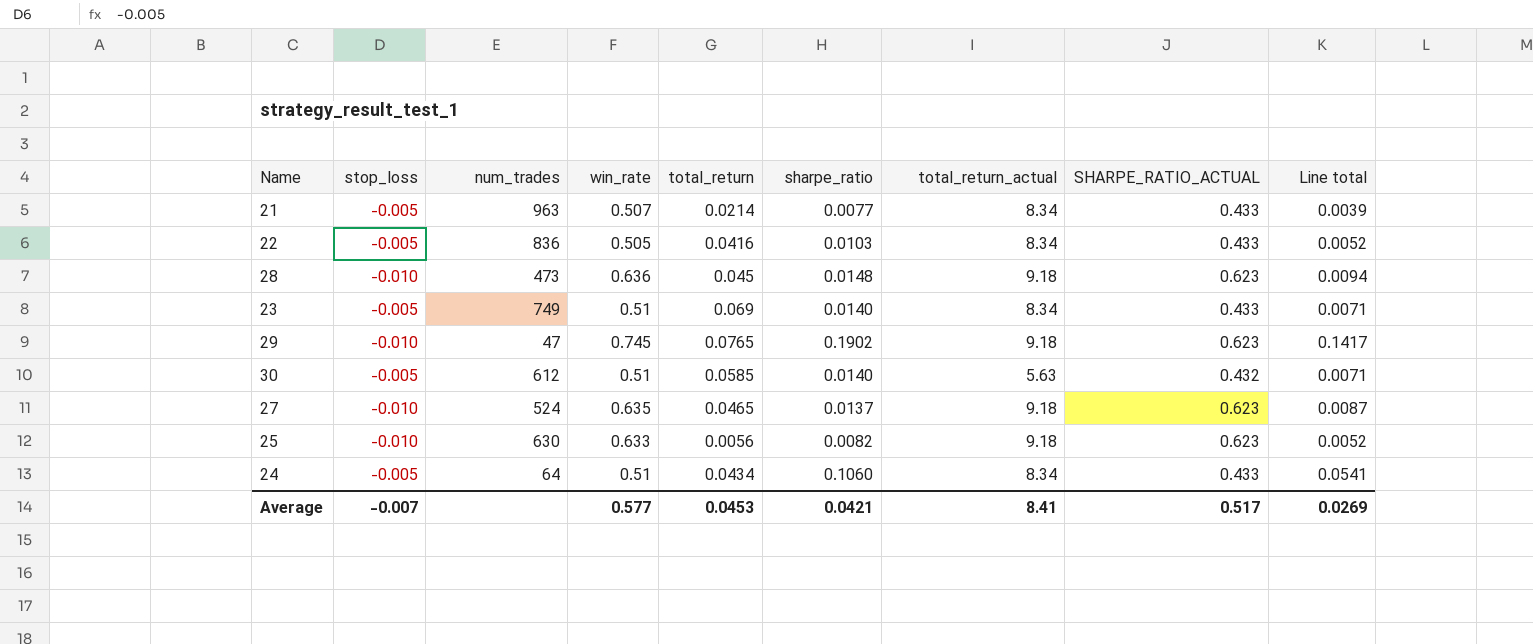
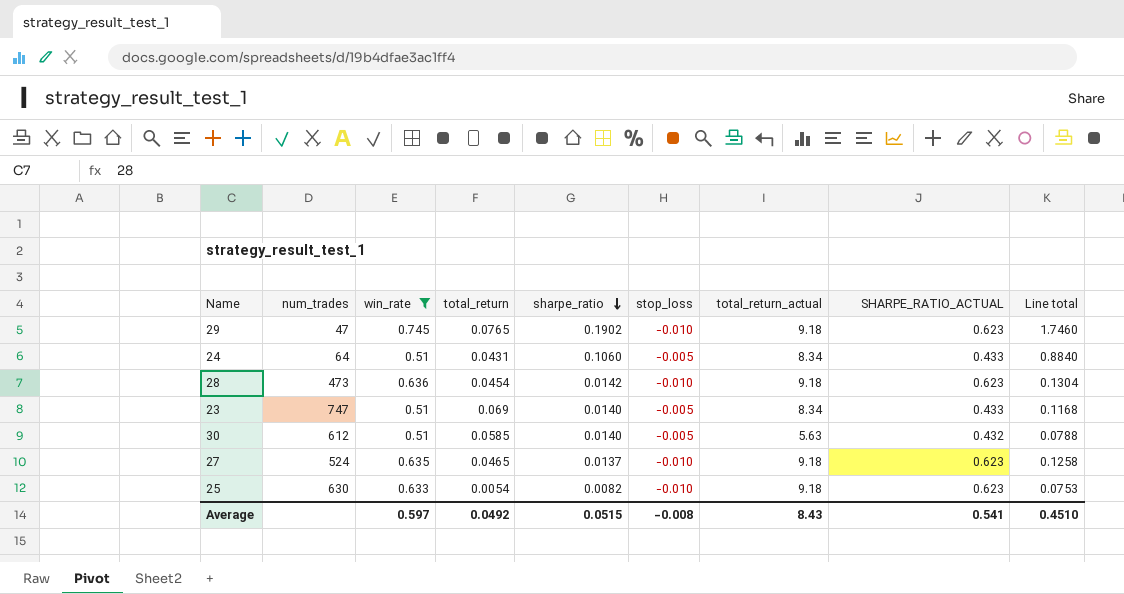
filter: none -> win_rate >= 0.51
row order: none -> sharpe_ratio descending
column stop_loss | position: 2 -> 6
column Line total | formula: [win_rate] * [sharpe_ratio] -> [sharpe_ratio] * [total_return_actual]
24 | total_return: 0.0434 -> 0.0431
28 | total_return: 0.045 -> 0.0454
28 | sharpe_ratio: 0.0148 -> 0.0142
23 | num_trades: 749 -> 747
25 | total_return: 0.0056 -> 0.0054
Average | win_rate: 0.577 -> 0.597
Average | total_return: 0.0453 -> 0.0492
Average | sharpe_ratio: 0.0421 -> 0.0515
Average | stop_loss: -0.007 -> -0.008
Average | total_return_actual: 8.41 -> 8.43
Average | SHARPE_RATIO_ACTUAL: 0.517 -> 0.541
Average | Line total: 0.0269 -> 0.4510

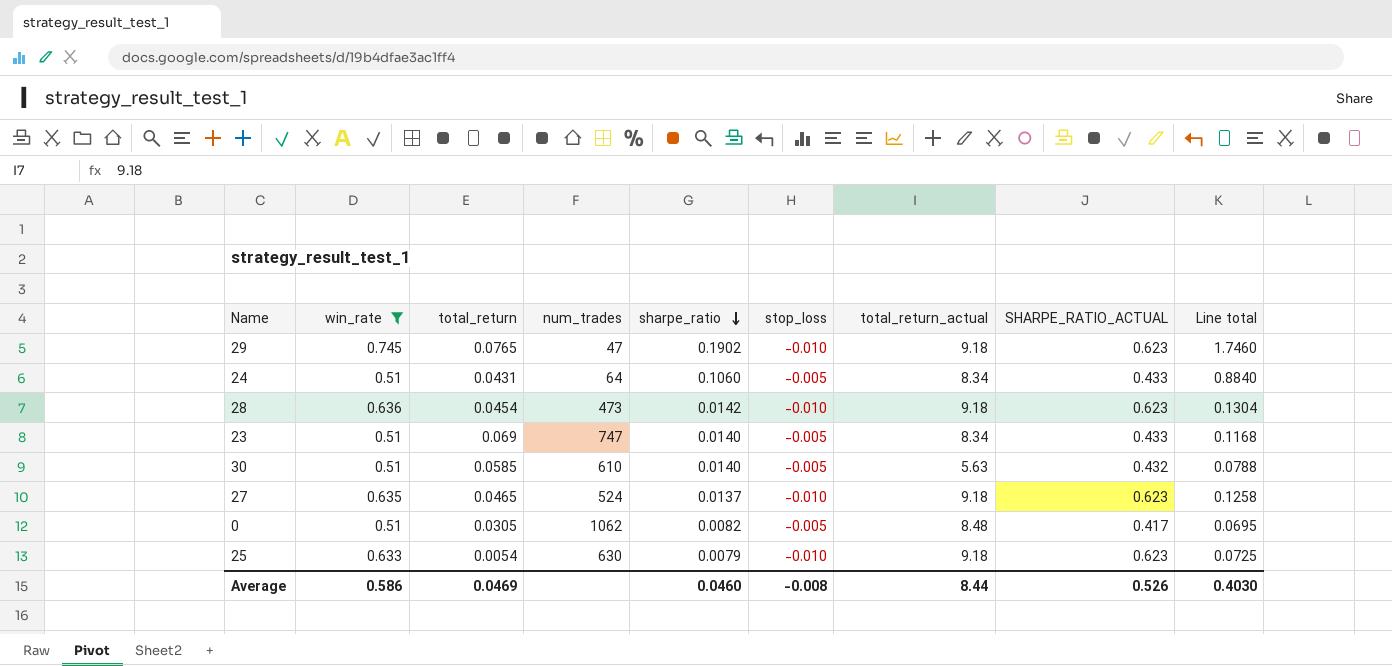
column num_trades | position: 2 -> 4
30 | num_trades: 612 -> 610
row 0: none -> 0.51 | 0.0305 | 1062 | 0.0082 | -0.005 | 8.48 | 0.417 | 0.0695
25 | sharpe_ratio: 0.0082 -> 0.0079
25 | Line total: 0.0753 -> 0.0725
Average | win_rate: 0.597 -> 0.586
Average | total_return: 0.0492 -> 0.0469
Average | sharpe_ratio: 0.0515 -> 0.0460
Average | total_return_actual: 8.43 -> 8.44
Average | SHARPE_RATIO_ACTUAL: 0.541 -> 0.526
Average | Line total: 0.4510 -> 0.4030

